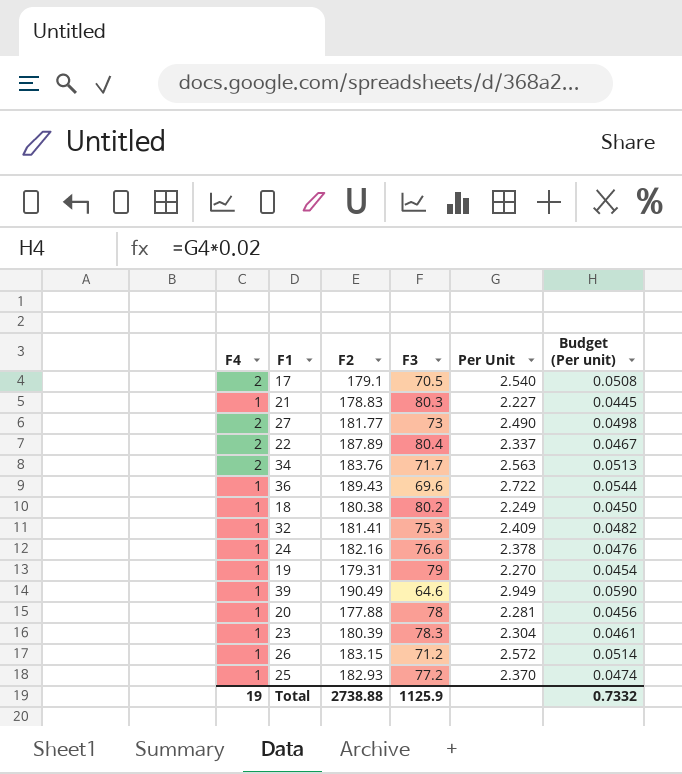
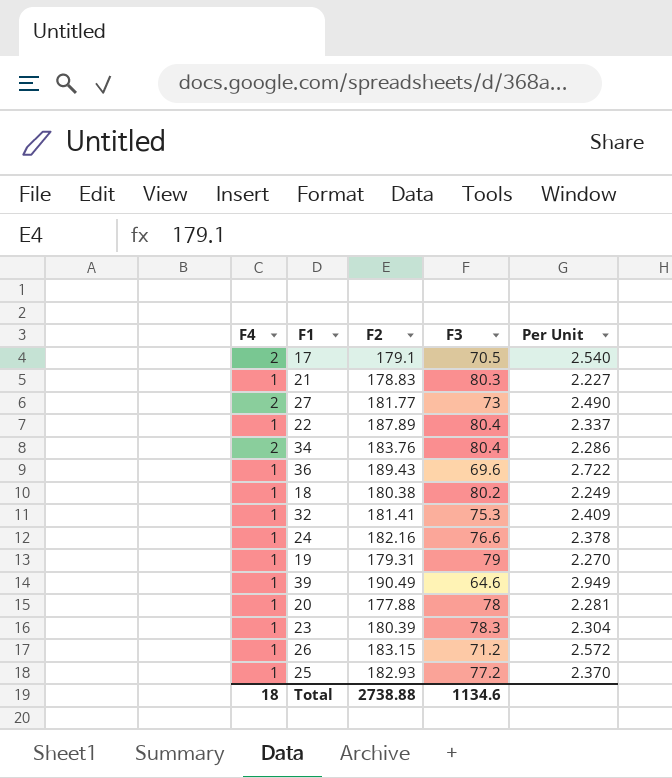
column Budget (Per unit) | formula: [Per Unit] * 0.02 -> none
22 | F4: 2 -> 1
34 | F3: 71.7 -> 80.4
34 | Per Unit: 2.563 -> 2.286
Total | F4: 19 -> 18
Total | F3: 1125.9 -> 1134.6

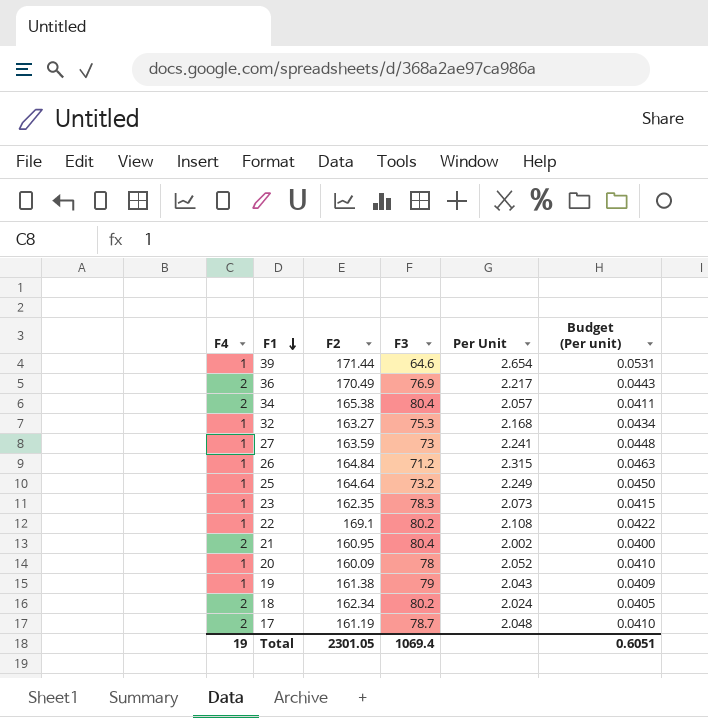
row order: none -> F1 descending
column Budget (Per unit) | formula: none -> [Per Unit] * 0.02
row 24: 1 | 182.16 | 76.6 | 2.378 -> none
39 | F2: 190.49 -> 171.44
39 | Per Unit: 2.949 -> 2.654
36 | F4: 1 -> 2
36 | F2: 189.43 -> 170.49
36 | F3: 69.6 -> 76.9
36 | Per Unit: 2.722 -> 2.217
34 | F2: 183.76 -> 165.38
34 | Per Unit: 2.286 -> 2.057
32 | F2: 181.41 -> 163.27
32 | Per Unit: 2.409 -> 2.168
27 | F4: 2 -> 1
27 | F2: 181.77 -> 163.59
27 | Per Unit: 2.490 -> 2.241
26 | F2: 183.15 -> 164.84
26 | Per Unit: 2.572 -> 2.315
25 | F2: 182.93 -> 164.64
25 | F3: 77.2 -> 73.2
25 | Per Unit: 2.370 -> 2.249
23 | F2: 180.39 -> 162.35
23 | Per Unit: 2.304 -> 2.073
22 | F2: 187.89 -> 169.1
22 | F3: 80.4 -> 80.2
22 | Per Unit: 2.337 -> 2.108
21 | F4: 1 -> 2
21 | F2: 178.83 -> 160.95
21 | F3: 80.3 -> 80.4
21 | Per Unit: 2.227 -> 2.002
20 | F2: 177.88 -> 160.09
20 | Per Unit: 2.281 -> 2.052
19 | F2: 179.31 -> 161.38
19 | Per Unit: 2.270 -> 2.043
18 | F4: 1 -> 2
18 | F2: 180.38 -> 162.34
18 | Per Unit: 2.249 -> 2.024
17 | F2: 179.1 -> 161.19
17 | F3: 70.5 -> 78.7
17 | Per Unit: 2.540 -> 2.048
Total | F4: 18 -> 19
Total | F2: 2738.88 -> 2301.05
Total | F3: 1134.6 -> 1069.4

